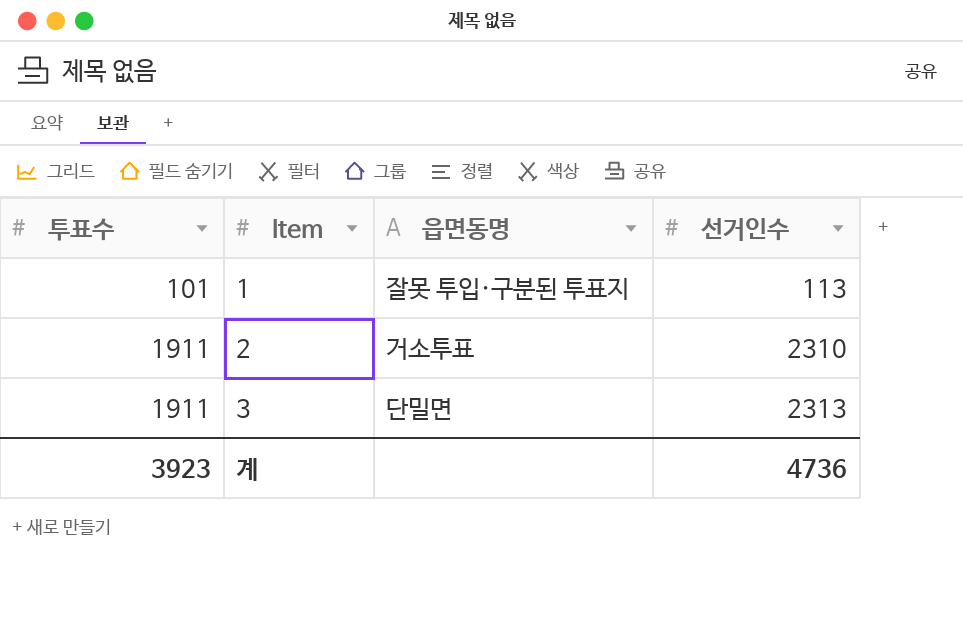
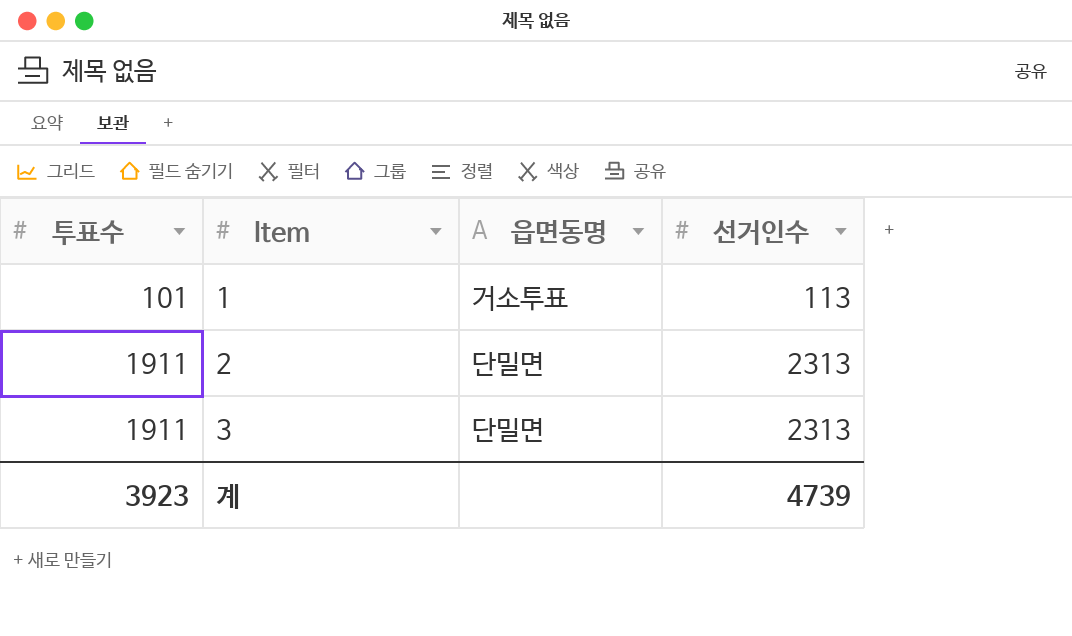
1 | 읍면동명: 잘못 투입·구분된 투표지 -> 거소투표
2 | 읍면동명: 거소투표 -> 단밀면
2 | 선거인수: 2310 -> 2313
계 | 선거인수: 4736 -> 4739

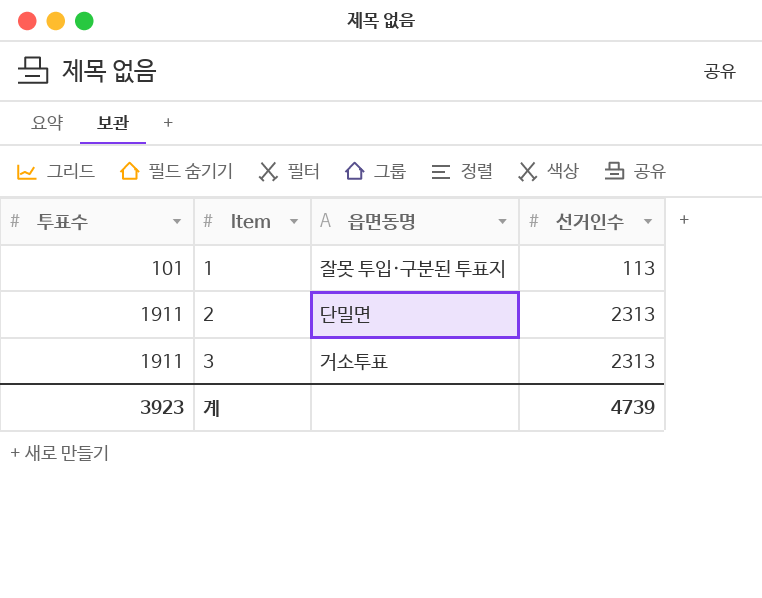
1 | 읍면동명: 거소투표 -> 잘못 투입·구분된 투표지
3 | 읍면동명: 단밀면 -> 거소투표

